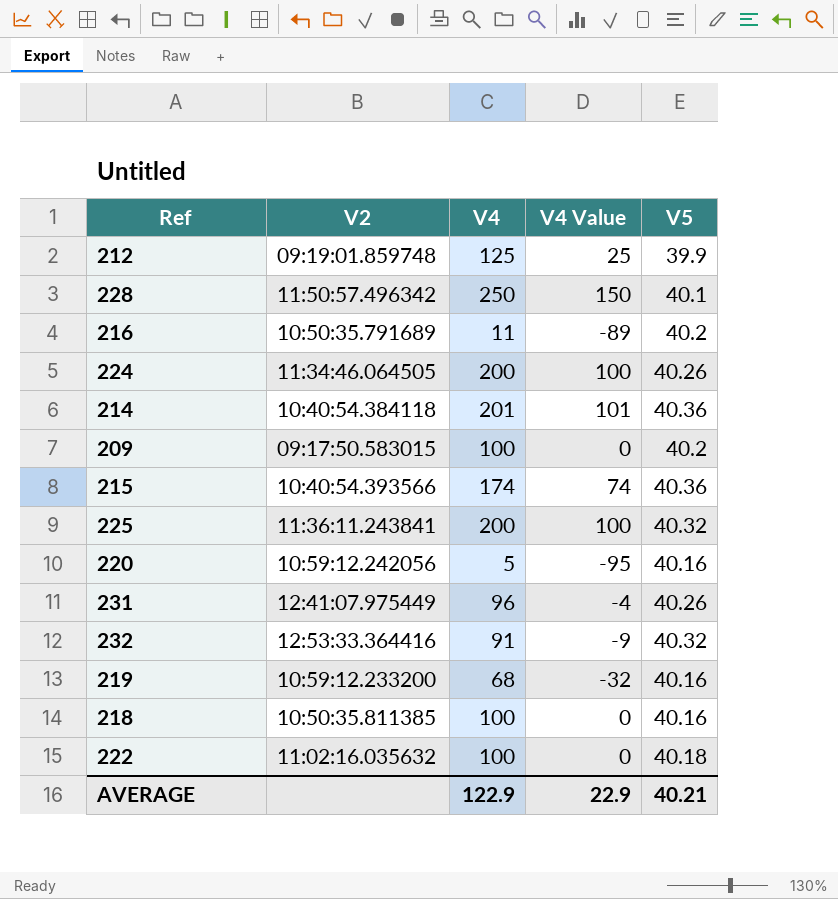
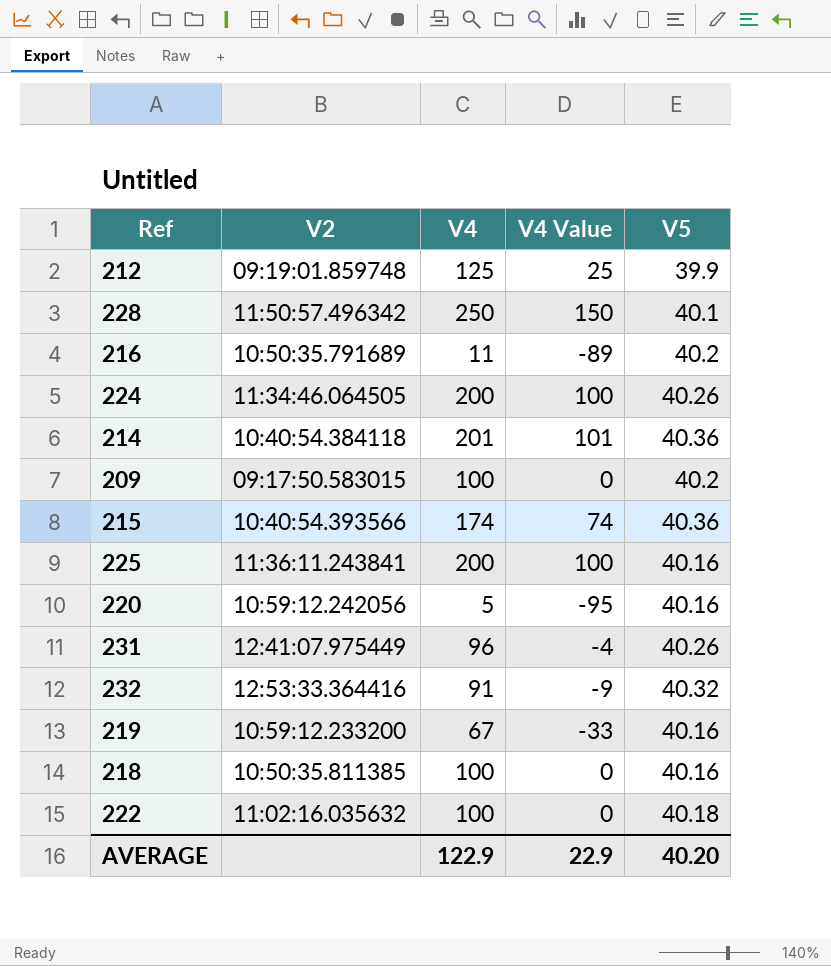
225 | V5: 40.32 -> 40.16
219 | V4: 68 -> 67
219 | V4 Value: -32 -> -33
AVERAGE | V5: 40.21 -> 40.20

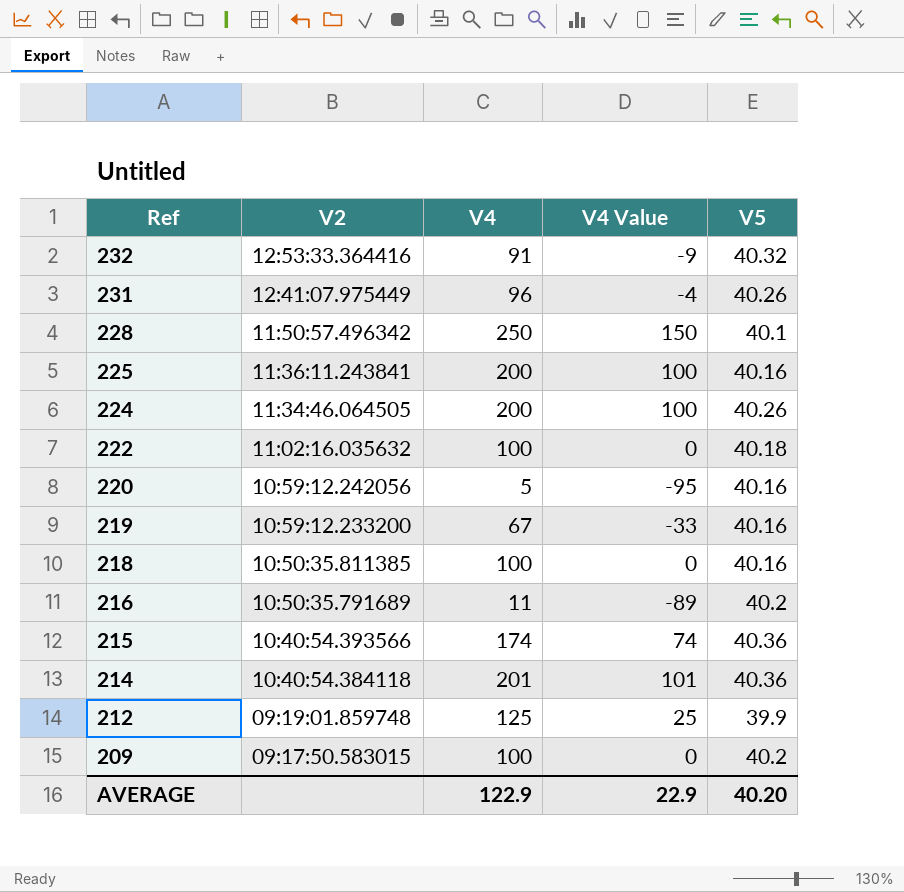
row order: none -> Ref descending

